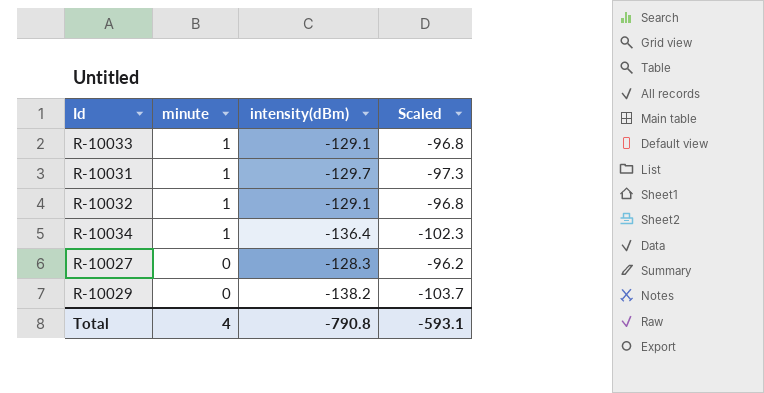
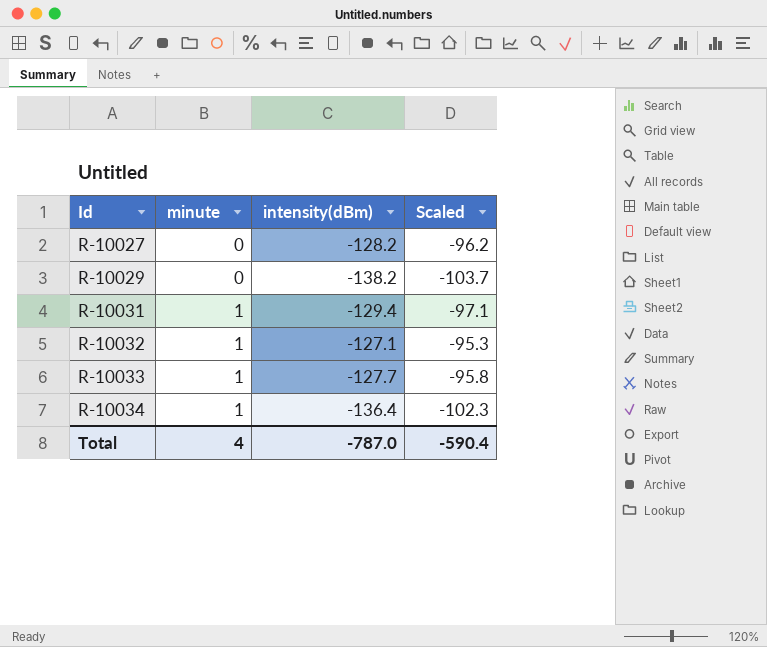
row order: minute descending -> Id ascending
R-10027 | intensity(dBm): -128.3 -> -128.2
R-10031 | intensity(dBm): -129.7 -> -129.4
R-10031 | Scaled: -97.3 -> -97.1
R-10032 | intensity(dBm): -129.1 -> -127.1
R-10032 | Scaled: -96.8 -> -95.3
R-10033 | intensity(dBm): -129.1 -> -127.7
R-10033 | Scaled: -96.8 -> -95.8
Total | intensity(dBm): -790.8 -> -787.0
Total | Scaled: -593.1 -> -590.4

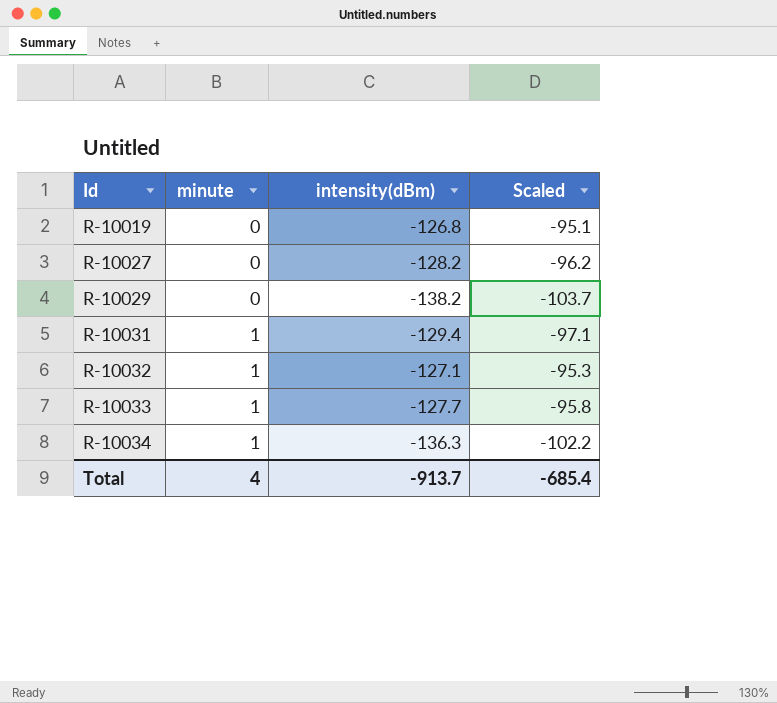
row R-10019: none -> 0 | -126.8 | -95.1
R-10034 | intensity(dBm): -136.4 -> -136.3
R-10034 | Scaled: -102.3 -> -102.2
Total | intensity(dBm): -787.0 -> -913.7
Total | Scaled: -590.4 -> -685.4

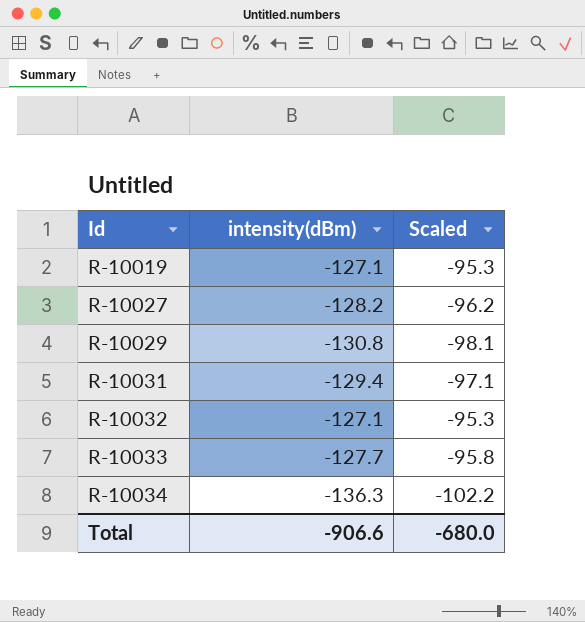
column minute | position: 2 -> none
R-10019 | intensity(dBm): -126.8 -> -127.1
R-10019 | Scaled: -95.1 -> -95.3
R-10029 | intensity(dBm): -138.2 -> -130.8
R-10029 | Scaled: -103.7 -> -98.1
Total | intensity(dBm): -913.7 -> -906.6
Total | Scaled: -685.4 -> -680.0

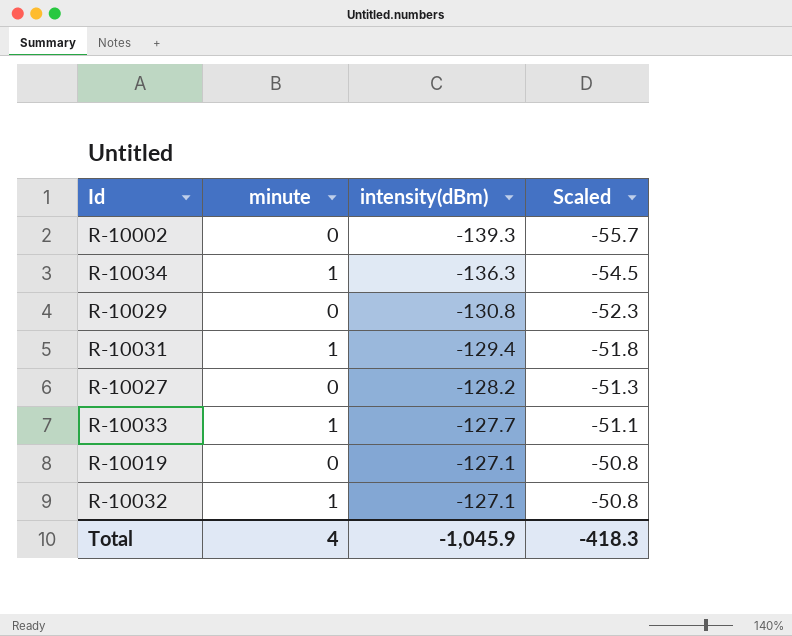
row order: Id ascending -> intensity(dBm) ascending
column minute | position: none -> 2
column Scaled | formula: [intensity(dBm)] * 0.75 -> [intensity(dBm)] * 0.4
row R-10002: none -> 0 | -139.3 | -55.7
Total | intensity(dBm): -906.6 -> -1,045.9
Total | Scaled: -680.0 -> -418.3

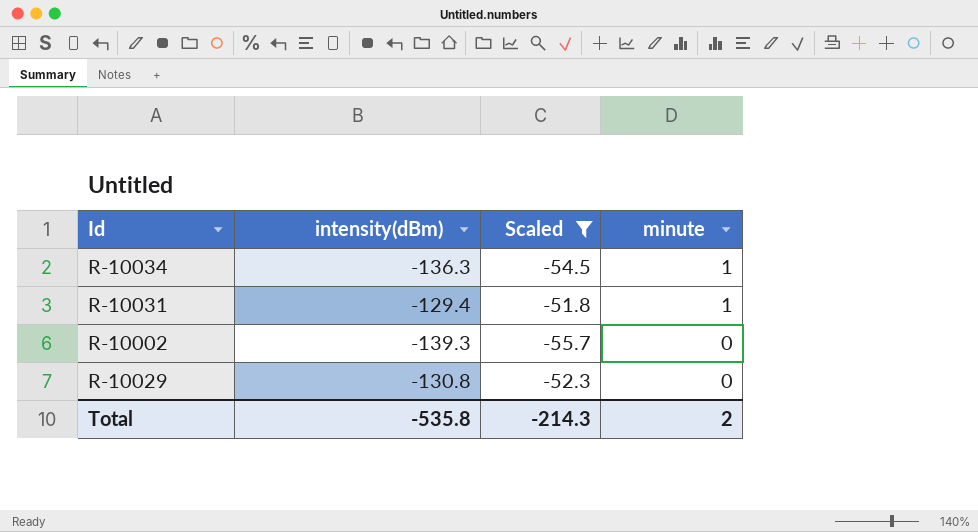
filter: none -> Scaled <= -51.8
row order: intensity(dBm) ascending -> minute descending
column minute | position: 2 -> 4
Total | intensity(dBm): -1,045.9 -> -535.8
Total | Scaled: -418.3 -> -214.3
Total | minute: 4 -> 2

